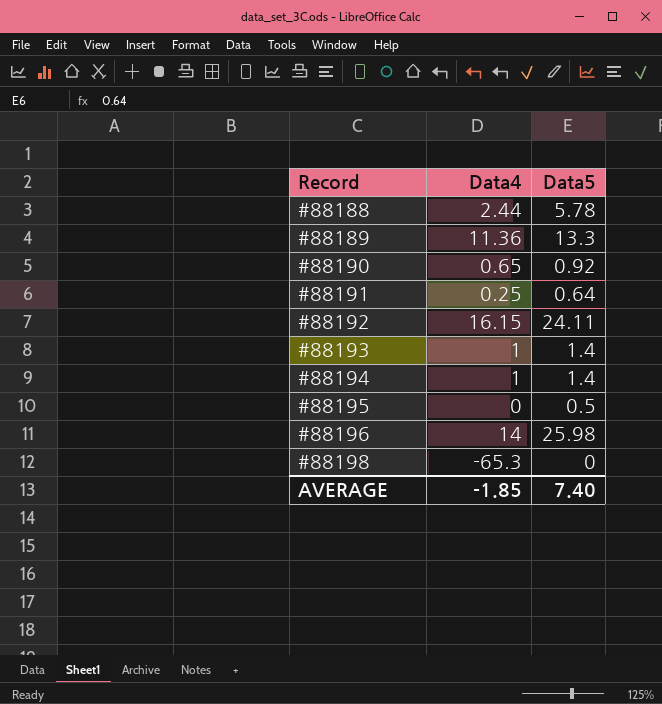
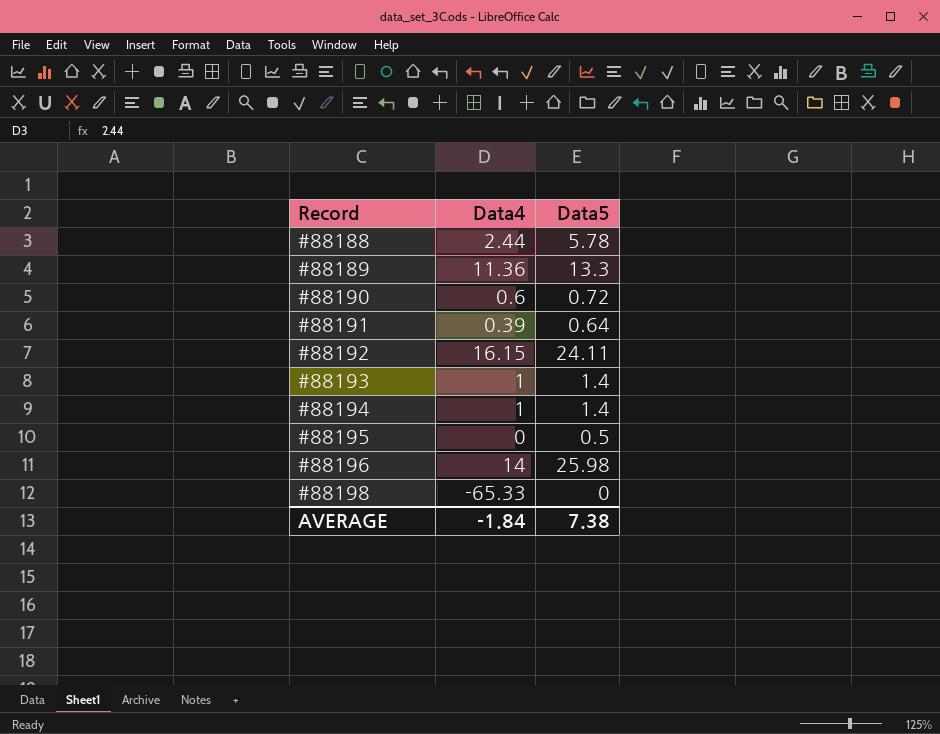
#88190 | Data4: 0.65 -> 0.6
#88190 | Data5: 0.92 -> 0.72
#88191 | Data4: 0.25 -> 0.39
#88198 | Data4: -65.3 -> -65.33
AVERAGE | Data4: -1.85 -> -1.84
AVERAGE | Data5: 7.40 -> 7.38

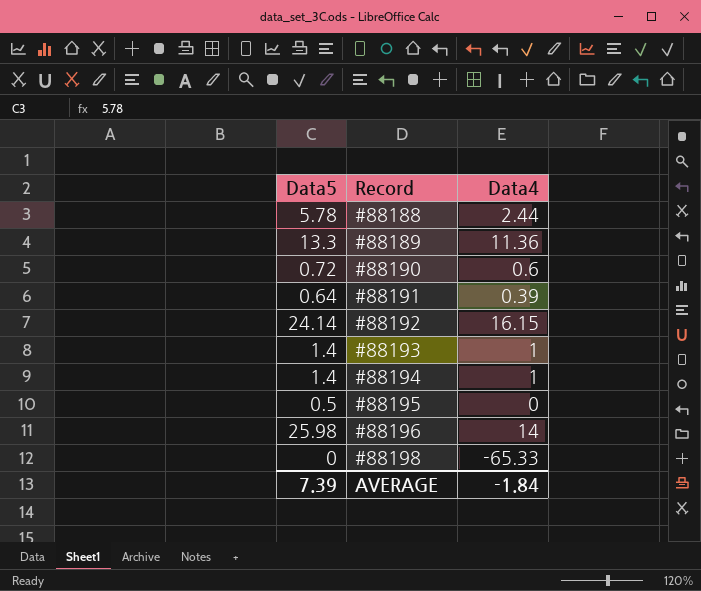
column Data5 | position: 3 -> 1
#88192 | Data5: 24.11 -> 24.14
AVERAGE | Data5: 7.38 -> 7.39

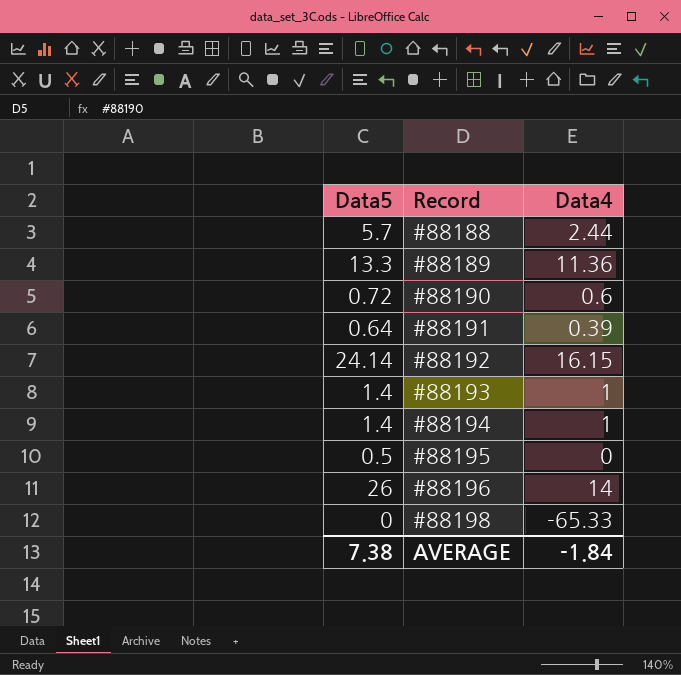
#88188 | Data5: 5.78 -> 5.7
#88196 | Data5: 25.98 -> 26
AVERAGE | Data5: 7.39 -> 7.38

